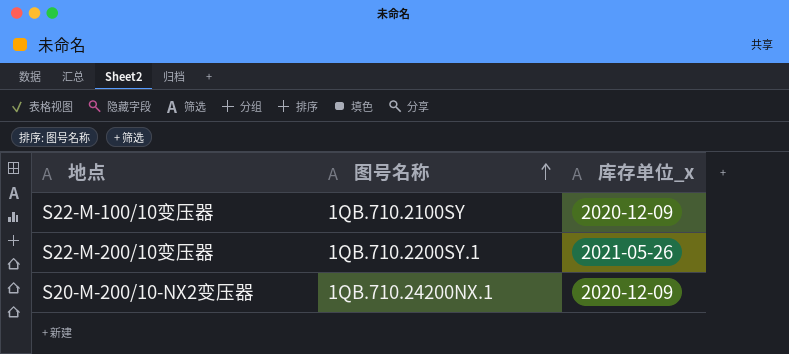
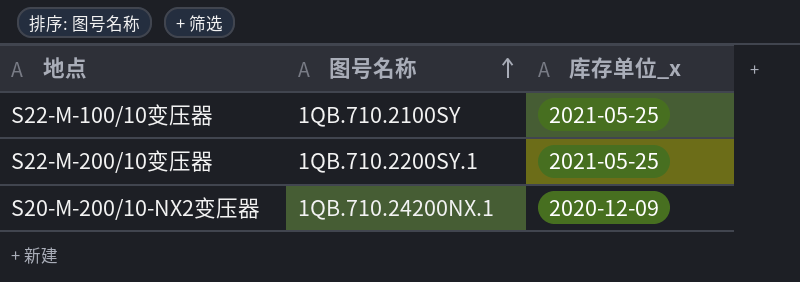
S22-M-100/10变压器 | 库存单位_x: 2020-12-09 -> 2021-05-25
S22-M-200/10变压器 | 库存单位_x: 2021-05-26 -> 2021-05-25

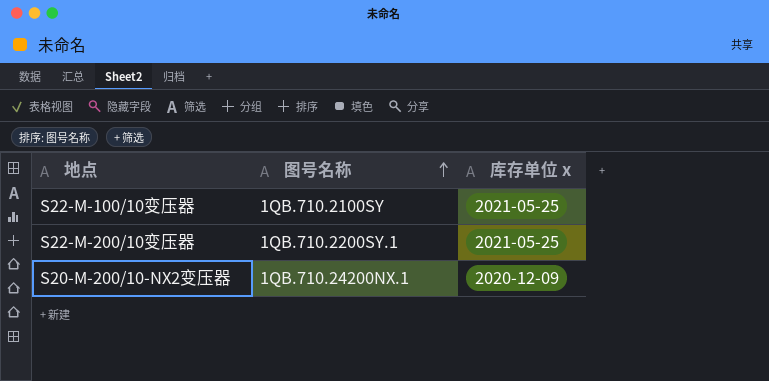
column name: 库存单位_x -> 库存单位 x

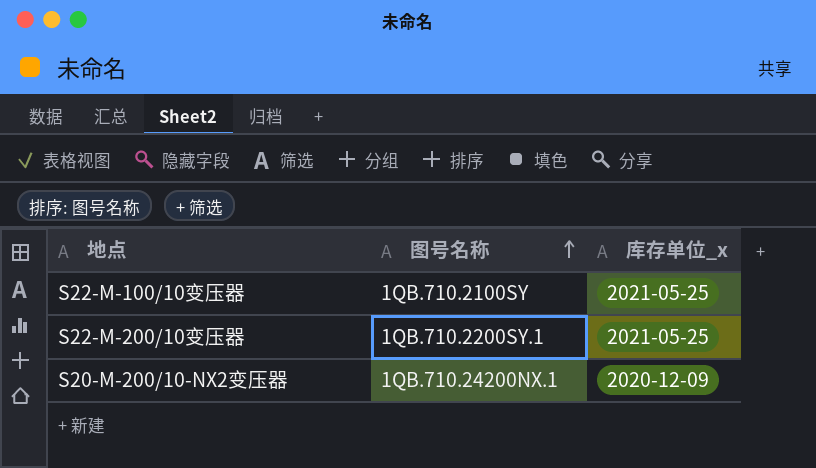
column name: 库存单位 x -> 库存单位_x

